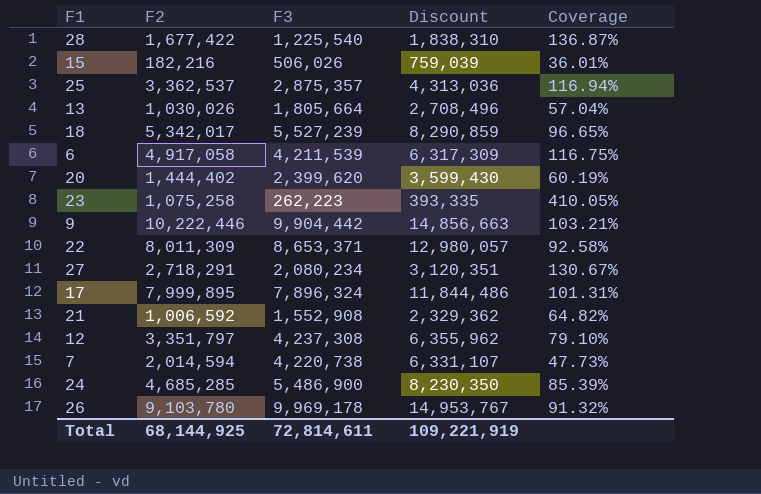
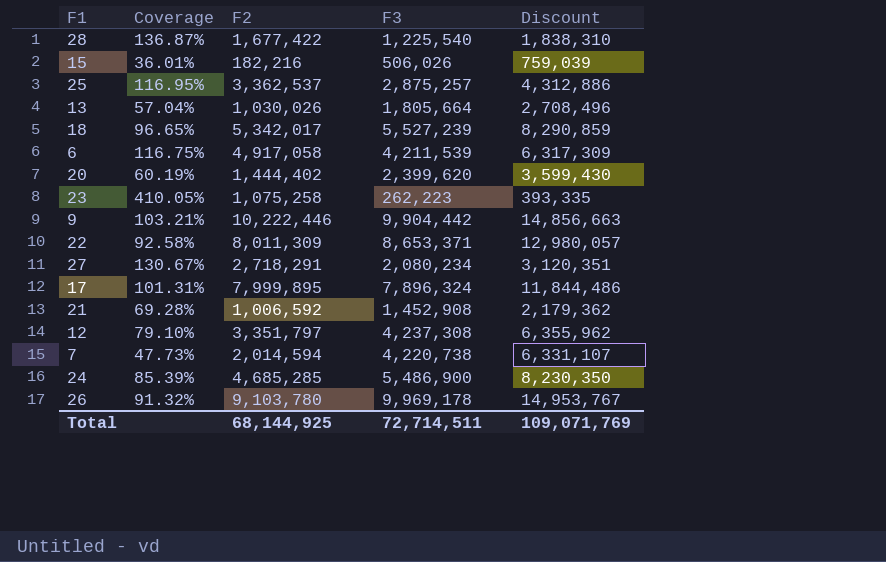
column Coverage | position: 5 -> 2
25 | Coverage: 116.94% -> 116.95%
25 | F3: 2,875,357 -> 2,875,257
25 | Discount: 4,313,036 -> 4,312,886
21 | Coverage: 64.82% -> 69.28%
21 | F3: 1,552,908 -> 1,452,908
21 | Discount: 2,329,362 -> 2,179,362
Total | F3: 72,814,611 -> 72,714,511
Total | Discount: 109,221,919 -> 109,071,769

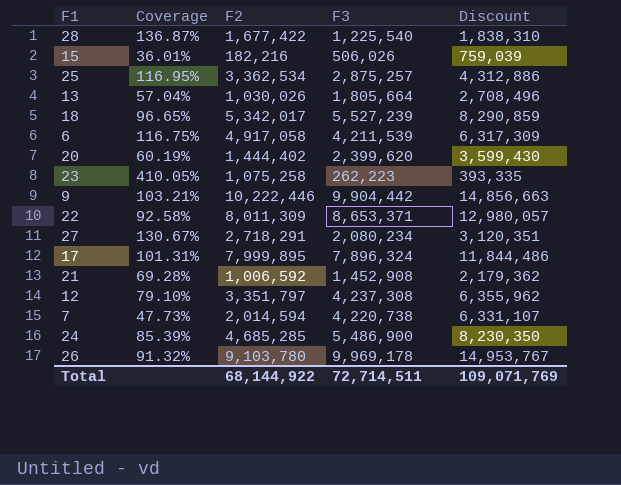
25 | F2: 3,362,537 -> 3,362,534
Total | F2: 68,144,925 -> 68,144,922

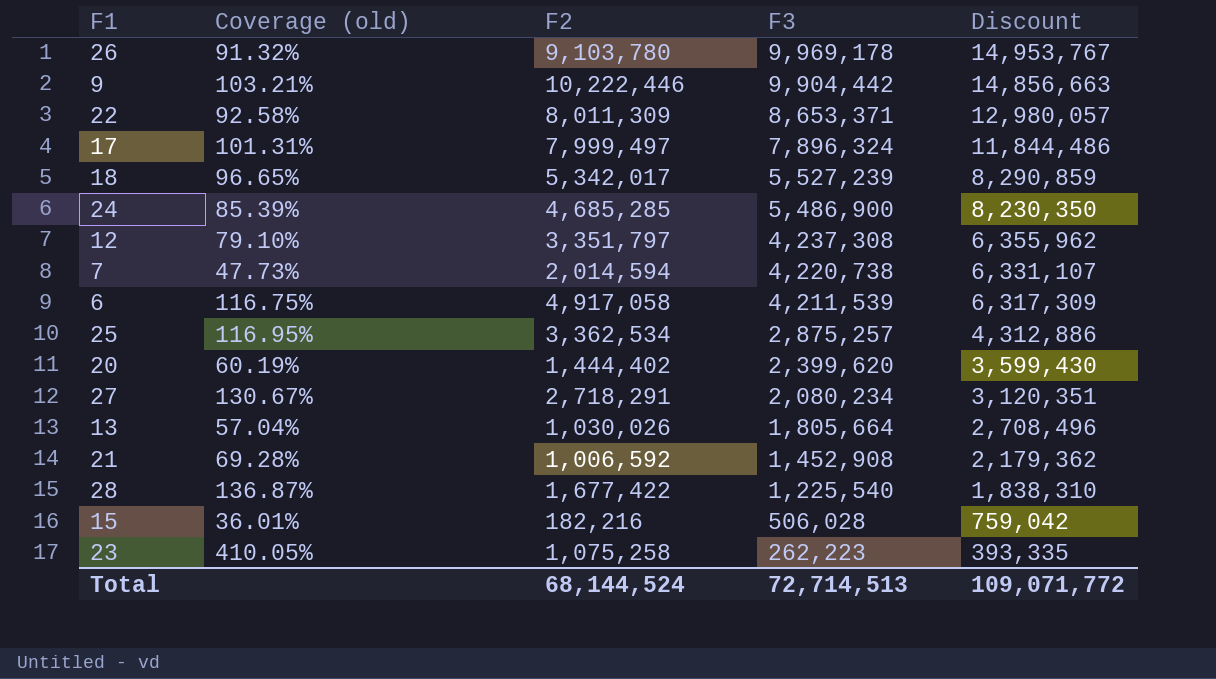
row order: none -> F3 descending
column name: Coverage -> Coverage (old)
17 | F2: 7,999,895 -> 7,999,497
15 | F3: 506,026 -> 506,028
15 | Discount: 759,039 -> 759,042
Total | F2: 68,144,922 -> 68,144,524
Total | F3: 72,714,511 -> 72,714,513
Total | Discount: 109,071,769 -> 109,071,772

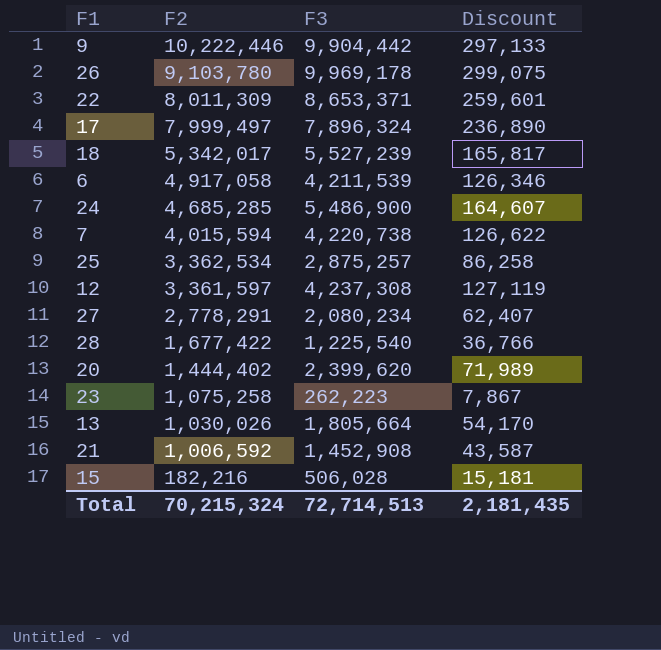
row order: F3 descending -> F2 descending
column Coverage (old) | formula: [F2] / [F3] -> none
column Discount | formula: [F3] * 1.5 -> [F3] * 0.03
7 | F2: 2,014,594 -> 4,015,594
12 | F2: 3,351,797 -> 3,361,597
27 | F2: 2,718,291 -> 2,778,291
Total | F2: 68,144,524 -> 70,215,324
Total | Discount: 109,071,772 -> 2,181,435

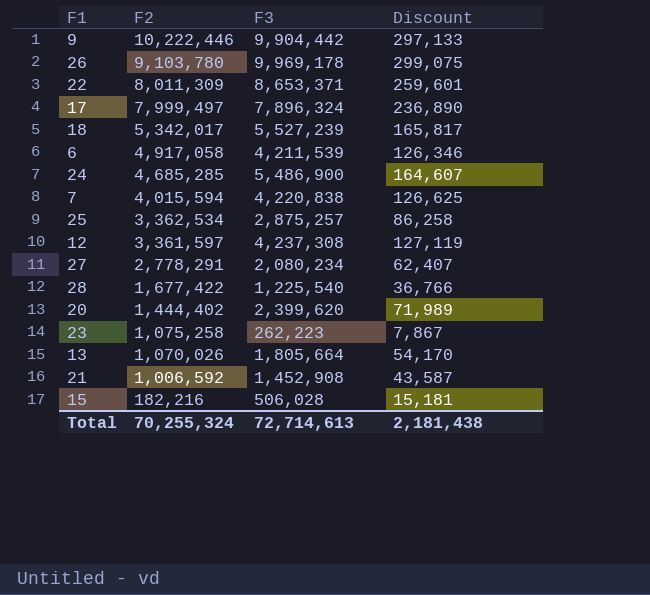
7 | F3: 4,220,738 -> 4,220,838
7 | Discount: 126,622 -> 126,625
13 | F2: 1,030,026 -> 1,070,026
Total | F2: 70,215,324 -> 70,255,324
Total | F3: 72,714,513 -> 72,714,613
Total | Discount: 2,181,435 -> 2,181,438

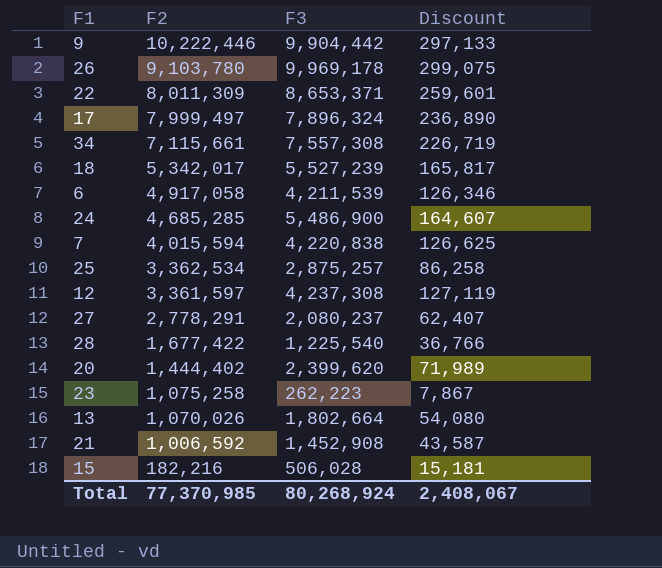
row 34: none -> 7,115,661 | 7,557,308 | 226,719
27 | F3: 2,080,234 -> 2,080,237
13 | F3: 1,805,664 -> 1,802,664
13 | Discount: 54,170 -> 54,080
Total | F2: 70,255,324 -> 77,370,985
Total | F3: 72,714,613 -> 80,268,924
Total | Discount: 2,181,438 -> 2,408,067

